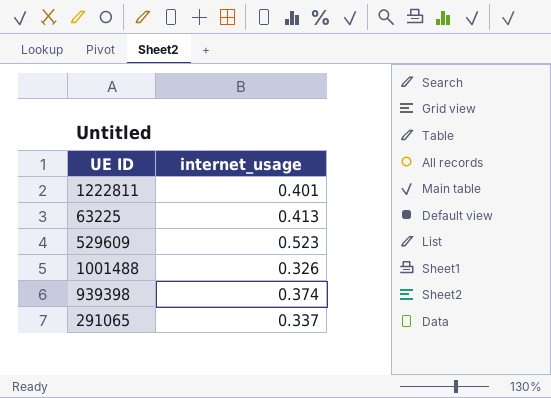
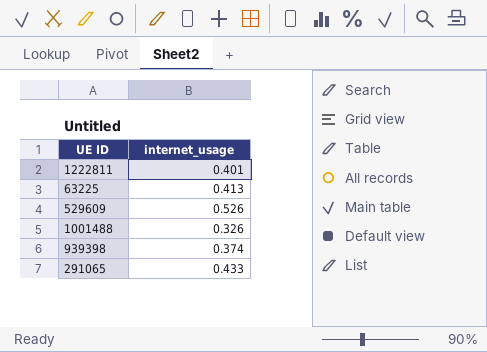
529609 | internet_usage: 0.523 -> 0.526
291065 | internet_usage: 0.337 -> 0.433

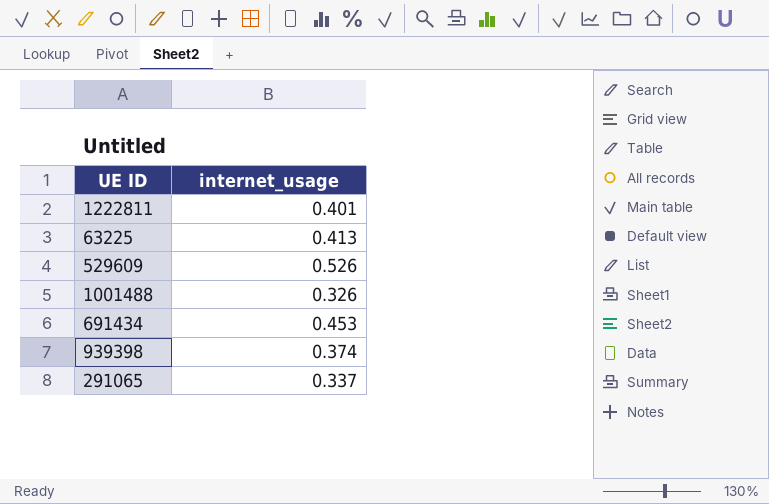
row 691434: none -> 0.453
291065 | internet_usage: 0.433 -> 0.337

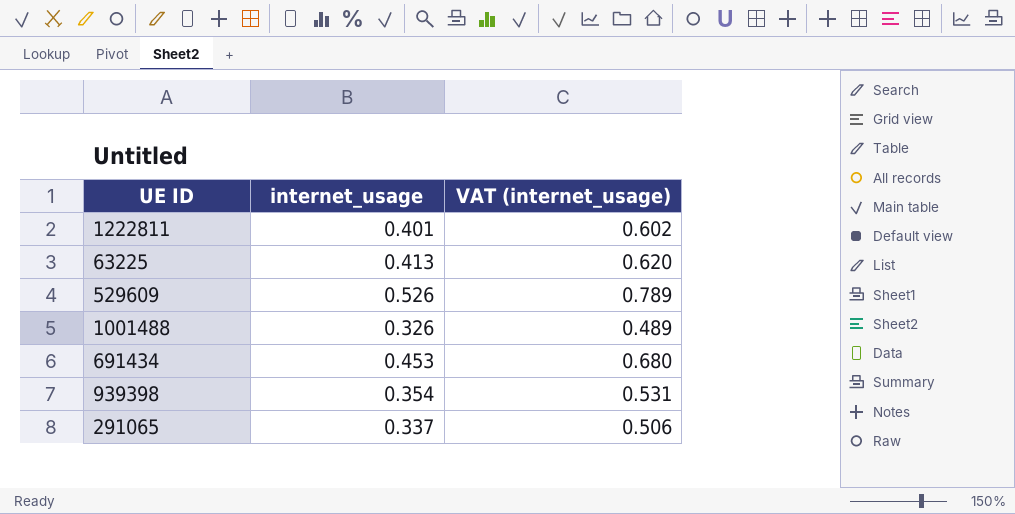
column VAT (internet_usage) | formula: none -> [internet_usage] * 1.5
939398 | internet_usage: 0.374 -> 0.354

